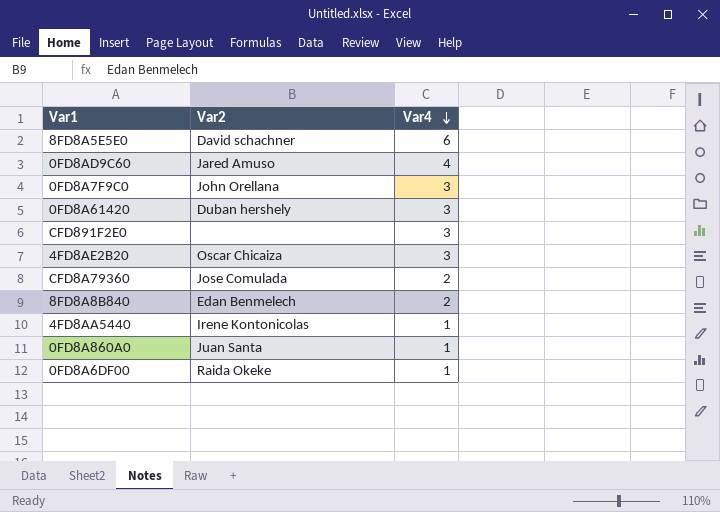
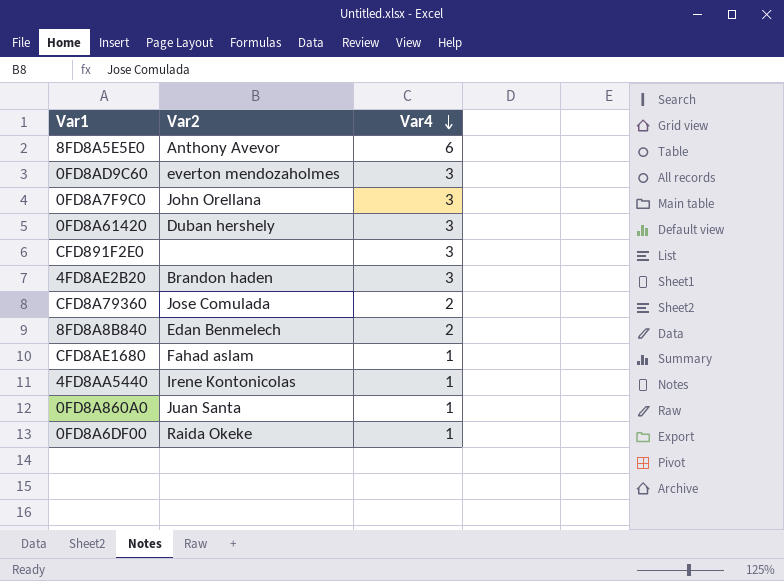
8FD8A5E5E0 | Var2: David schachner -> Anthony Avevor
0FD8AD9C60 | Var2: Jared Amuso -> everton mendozaholmes
0FD8AD9C60 | Var4: 4 -> 3
4FD8AE2B20 | Var2: Oscar Chicaiza -> Brandon haden
row CFD8AE1680: none -> Fahad aslam | 1

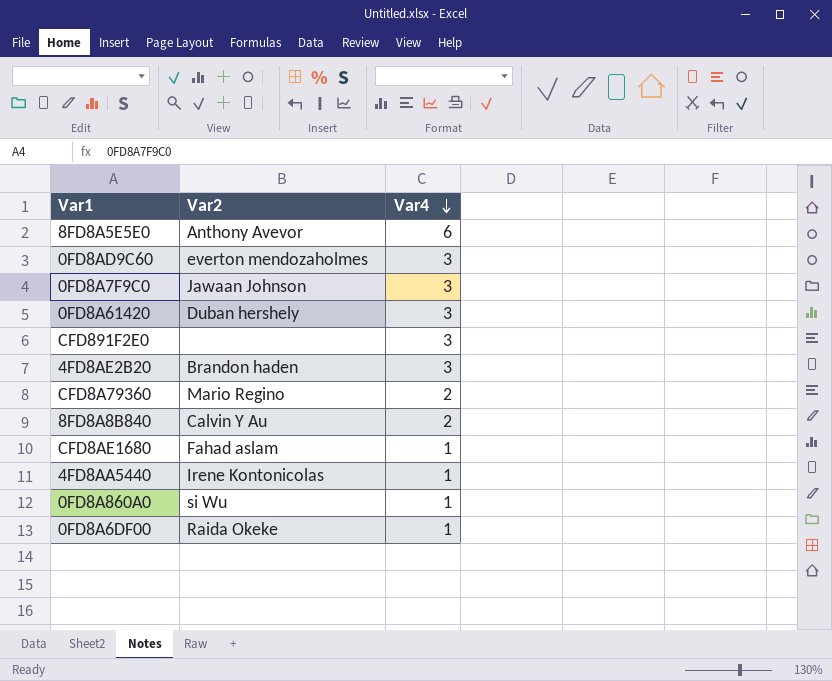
0FD8A7F9C0 | Var2: John Orellana -> Jawaan Johnson
CFD8A79360 | Var2: Jose Comulada -> Mario Regino
8FD8A8B840 | Var2: Edan Benmelech -> Calvin Y Au
0FD8A860A0 | Var2: Juan Santa -> si Wu

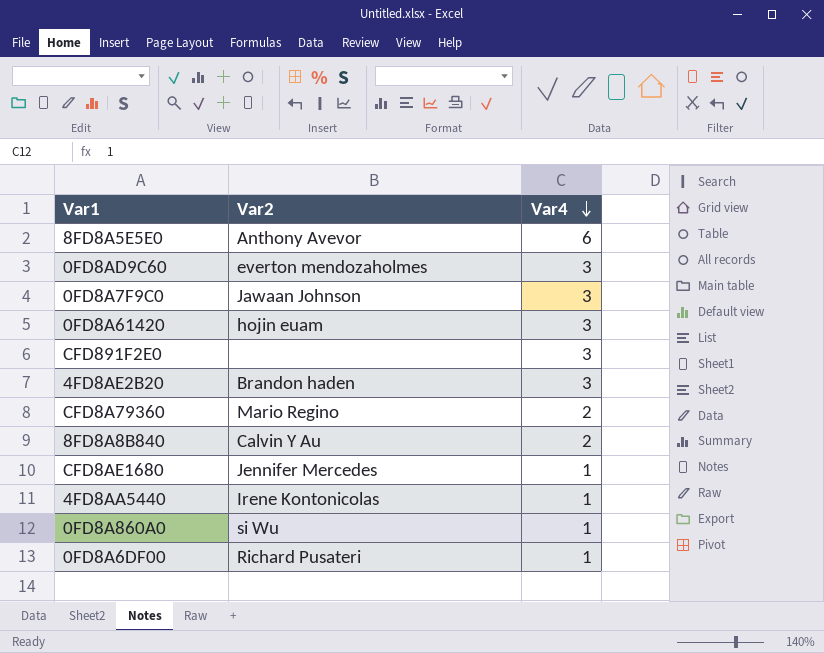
0FD8A61420 | Var2: Duban hershely -> hojin euam
CFD8AE1680 | Var2: Fahad aslam -> Jennifer Mercedes
0FD8A6DF00 | Var2: Raida Okeke -> Richard Pusateri

